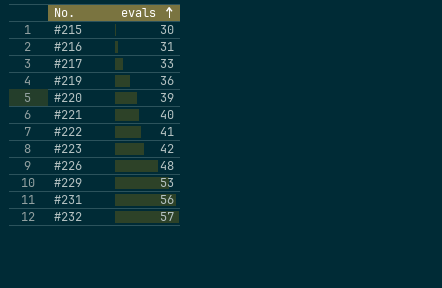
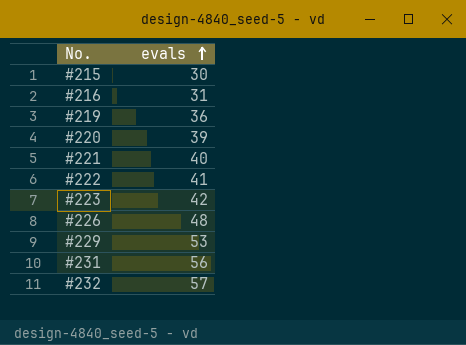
row #217: 33 -> none

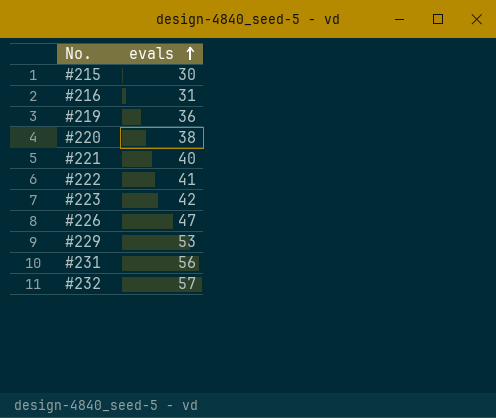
#220 | evals: 39 -> 38
#226 | evals: 48 -> 47

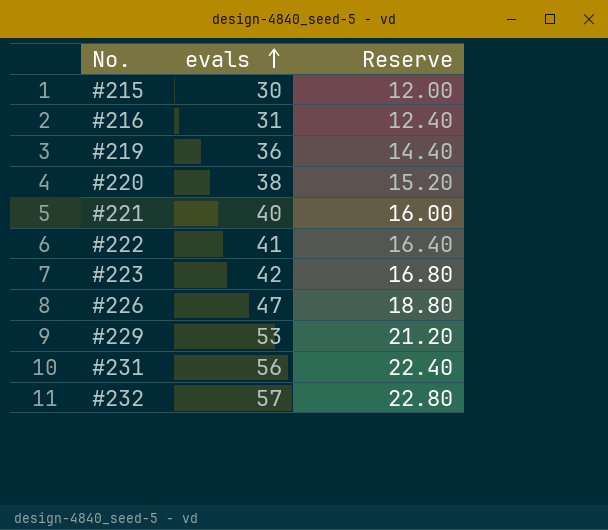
column Reserve | formula: none -> [evals] * 0.4

